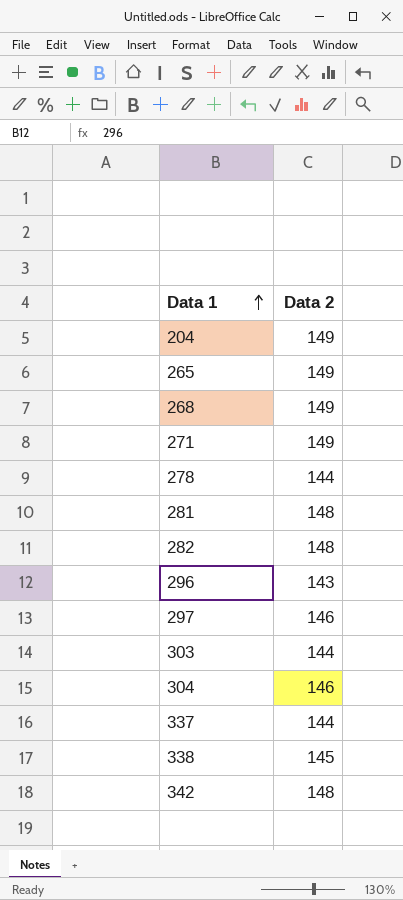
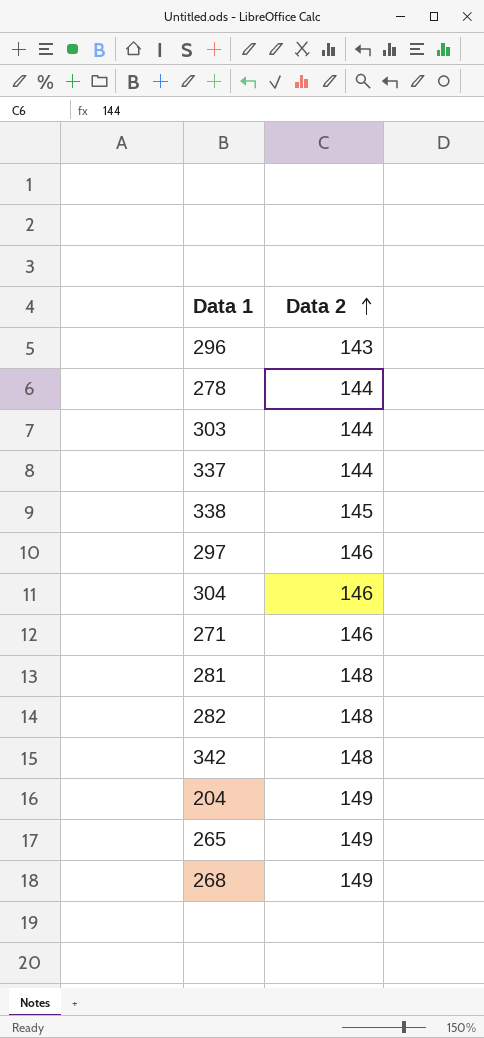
row order: Data 1 ascending -> Data 2 ascending
271 | Data 2: 149 -> 146

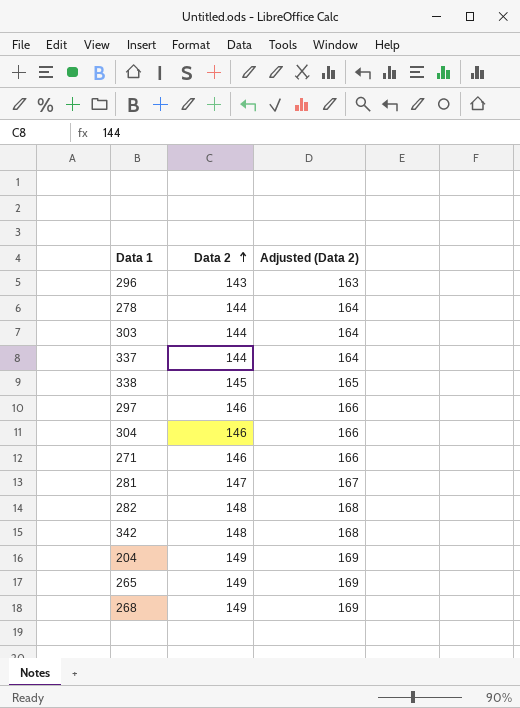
column Adjusted (Data 2) | formula: none -> [Data 2] + 20
281 | Data 2: 148 -> 147

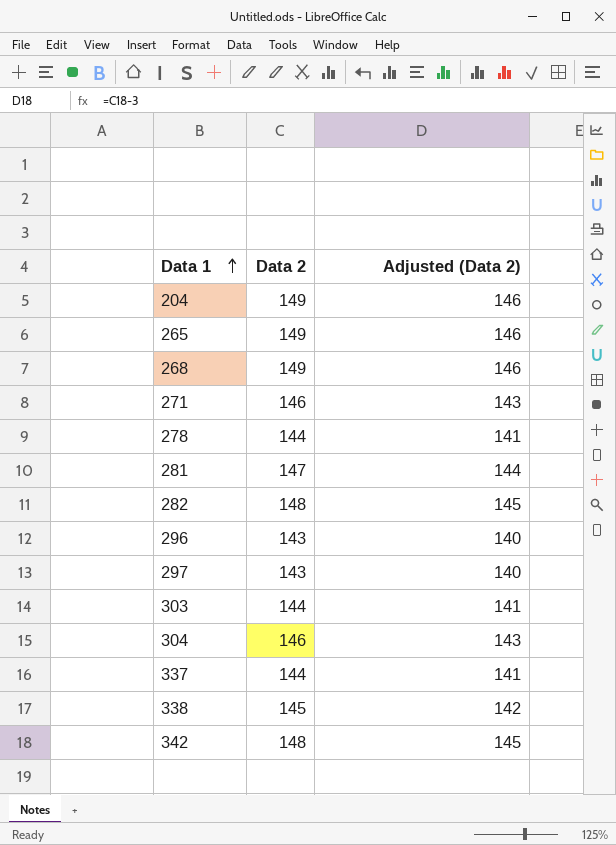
row order: Data 2 ascending -> Data 1 ascending
column Adjusted (Data 2) | formula: [Data 2] + 20 -> [Data 2] - 3
297 | Data 2: 146 -> 143

